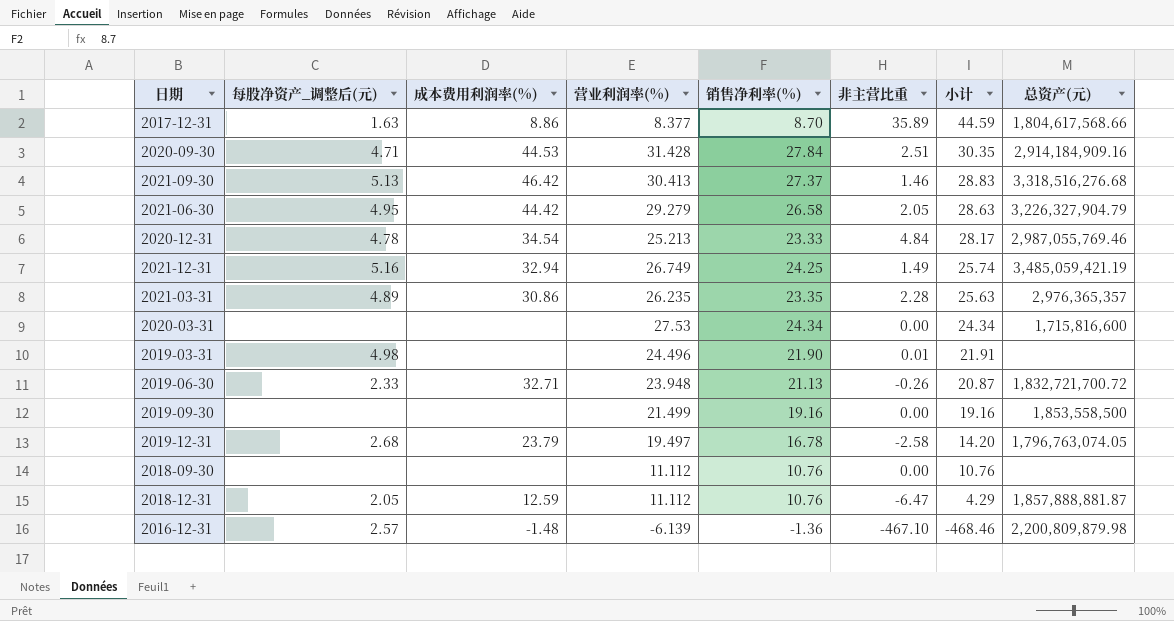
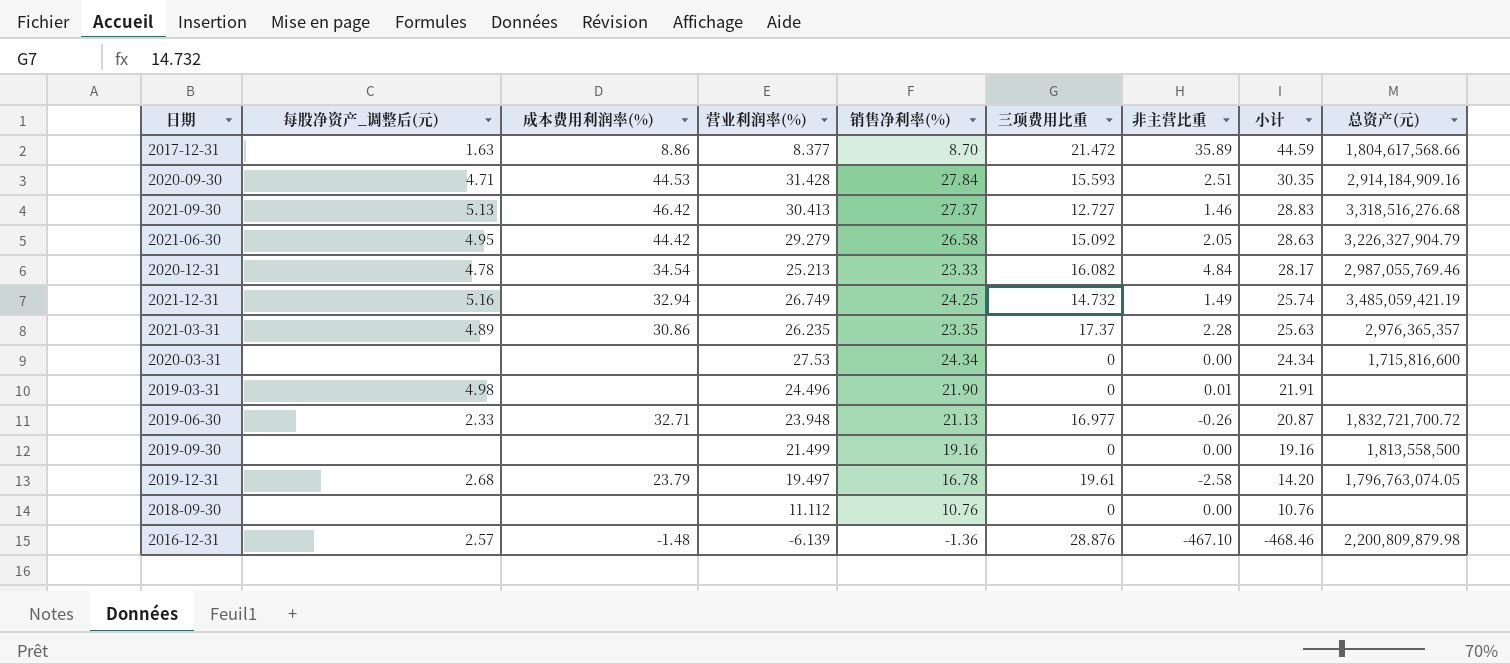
column 三项费用比重 | position: none -> 6
row 2018-12-31: 2.05 | 12.59 | 11.112 | 10.76 | -6.47 | 4.29 | 1,857,888,881.87 -> none
2019-09-30 | 总资产(元): 1,853,558,500 -> 1,813,558,500

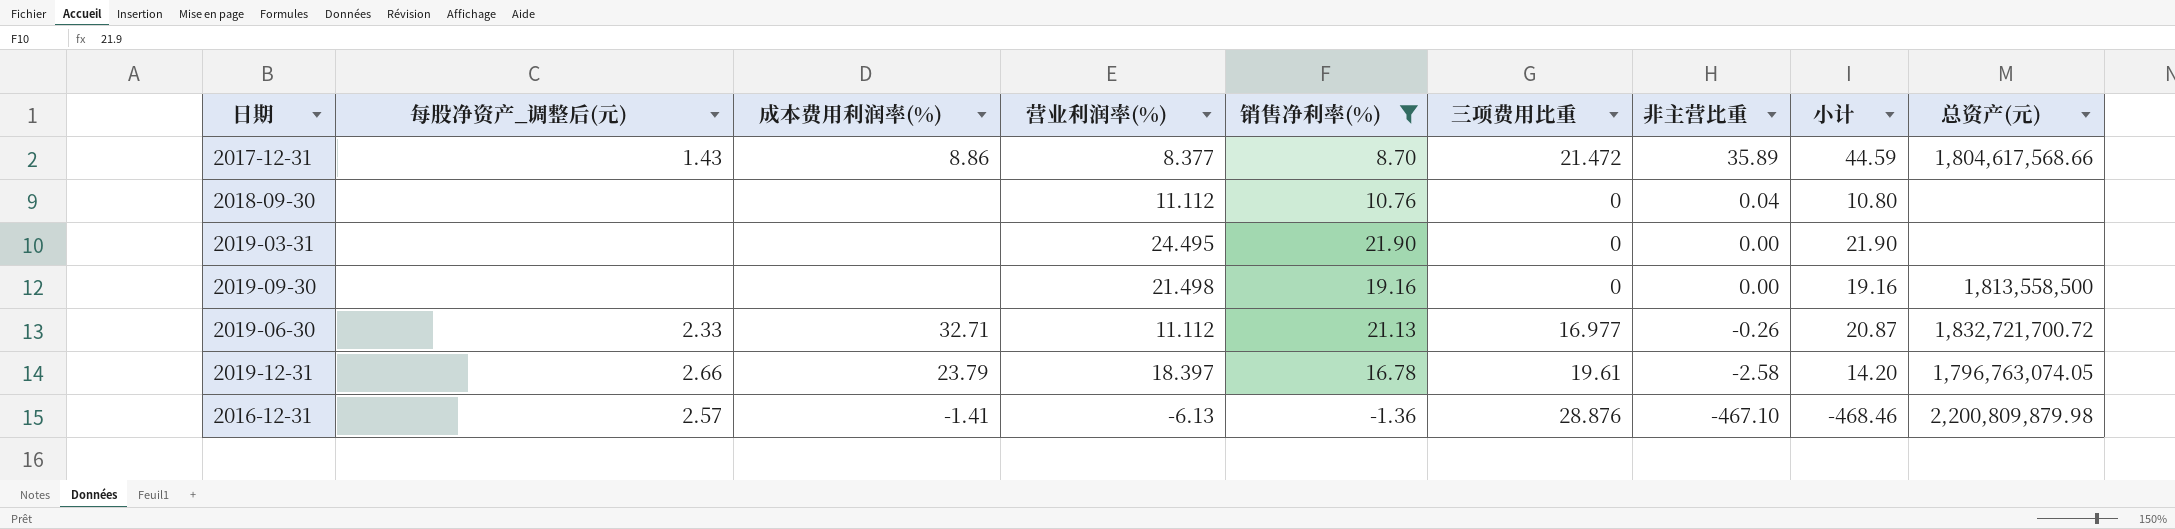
filter: none -> 销售净利率(%) <= 21.90
row order: 小计 descending -> 非主营比重 descending
2017-12-31 | 每股净资产_调整后(元): 1.63 -> 1.43
2018-09-30 | 非主营比重: 0.00 -> 0.04
2018-09-30 | 小计: 10.76 -> 10.80
2019-03-31 | 每股净资产_调整后(元): 4.98 -> none
2019-03-31 | 营业利润率(%): 24.496 -> 24.495
2019-03-31 | 非主营比重: 0.01 -> 0.00
2019-03-31 | 小计: 21.91 -> 21.90
2019-09-30 | 营业利润率(%): 21.499 -> 21.498
2019-06-30 | 营业利润率(%): 23.948 -> 11.112
2019-12-31 | 每股净资产_调整后(元): 2.68 -> 2.66
2019-12-31 | 营业利润率(%): 19.497 -> 18.397
2016-12-31 | 成本费用利润率(%): -1.48 -> -1.41
2016-12-31 | 营业利润率(%): -6.139 -> -6.13

